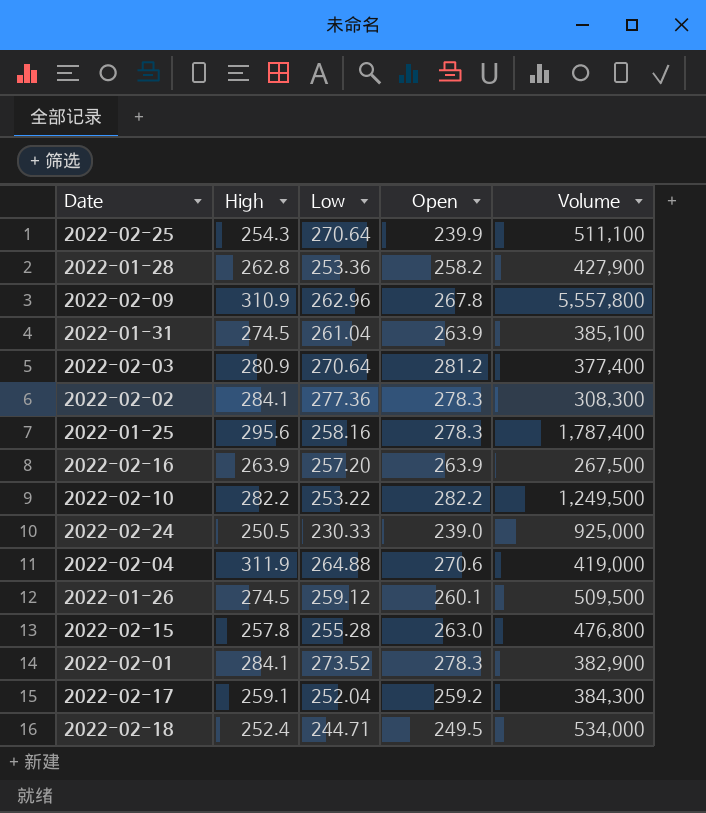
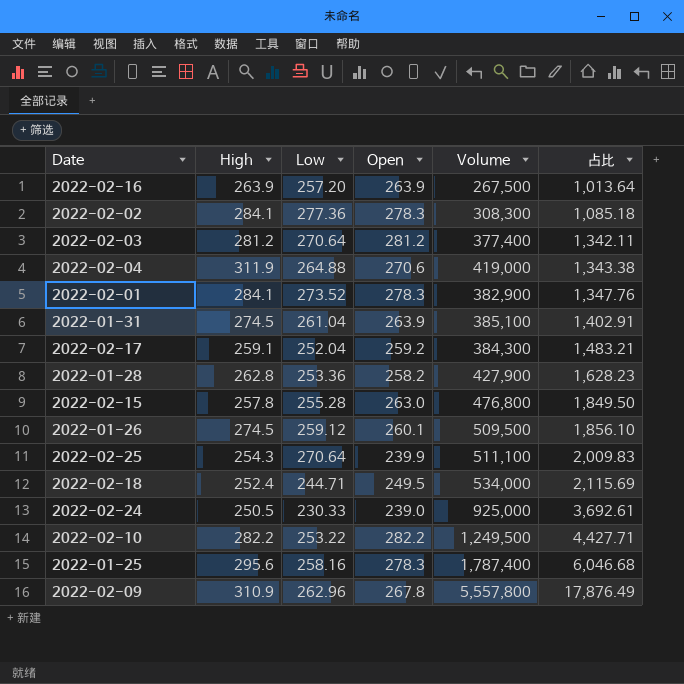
row order: none -> 占比 ascending
column 占比 | formula: none -> [Volume] / [High]
2022-02-03 | High: 280.9 -> 281.2

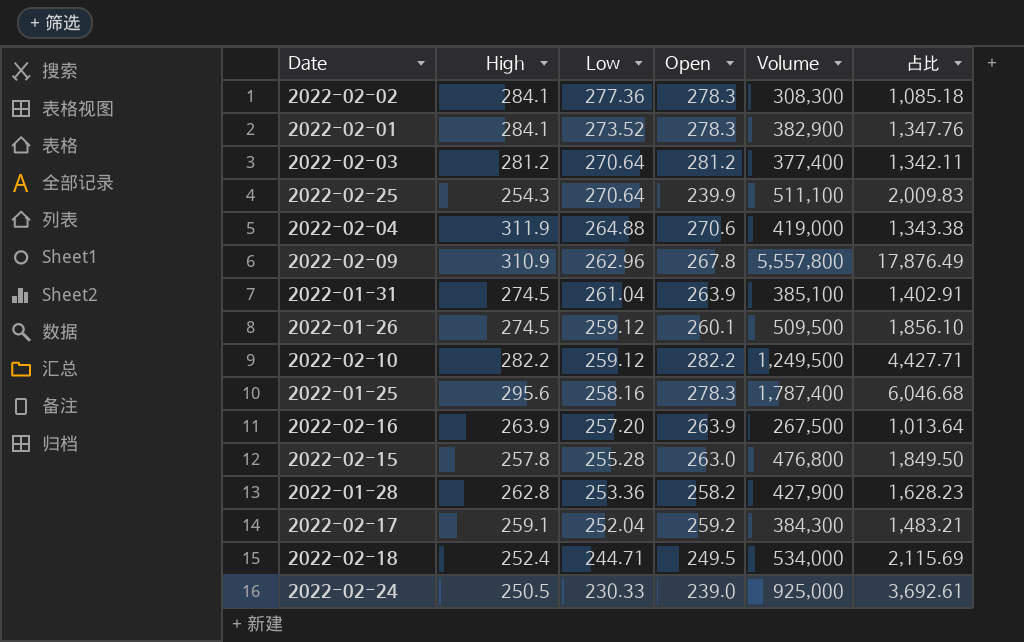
row order: 占比 ascending -> Low descending
2022-02-10 | Low: 253.22 -> 259.12

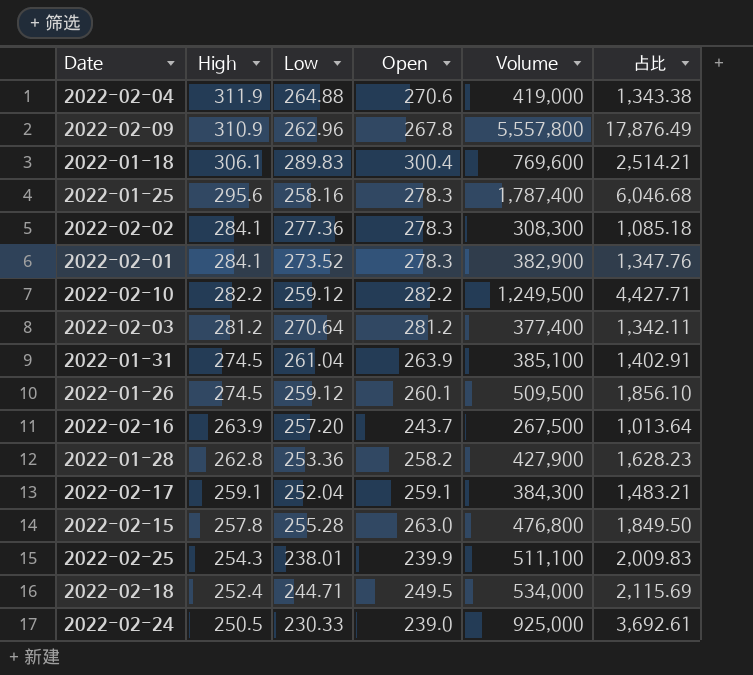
row order: Low descending -> High descending
row 2022-01-18: none -> 306.1 | 289.83 | 300.4 | 769,600 | 2,514.21
2022-02-16 | Open: 263.9 -> 243.7
2022-02-17 | Open: 259.2 -> 259.1
2022-02-25 | Low: 270.64 -> 238.01

